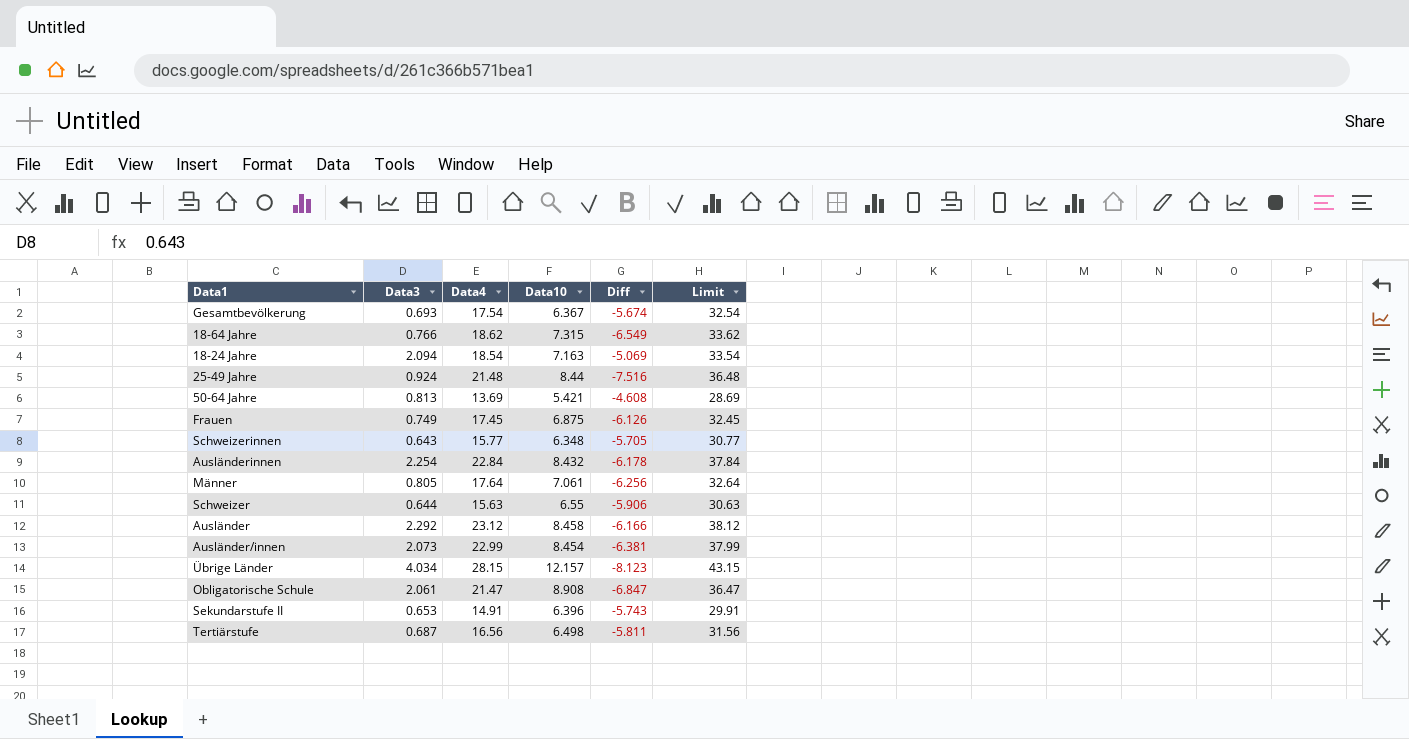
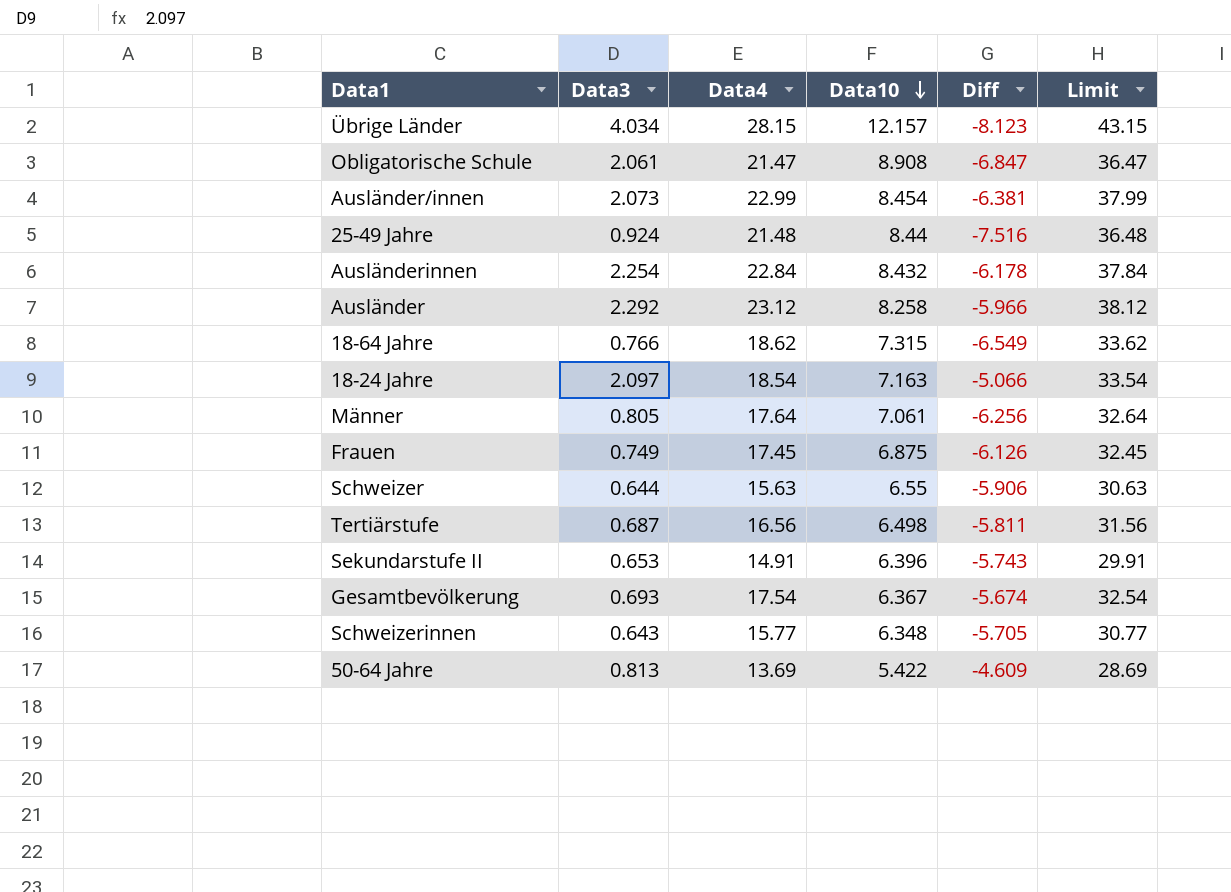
row order: none -> Data10 descending
Ausländer | Data10: 8.458 -> 8.258
Ausländer | Diff: -6.166 -> -5.966
18-24 Jahre | Data3: 2.094 -> 2.097
18-24 Jahre | Diff: -5.069 -> -5.066
50-64 Jahre | Data10: 5.421 -> 5.422
50-64 Jahre | Diff: -4.608 -> -4.609

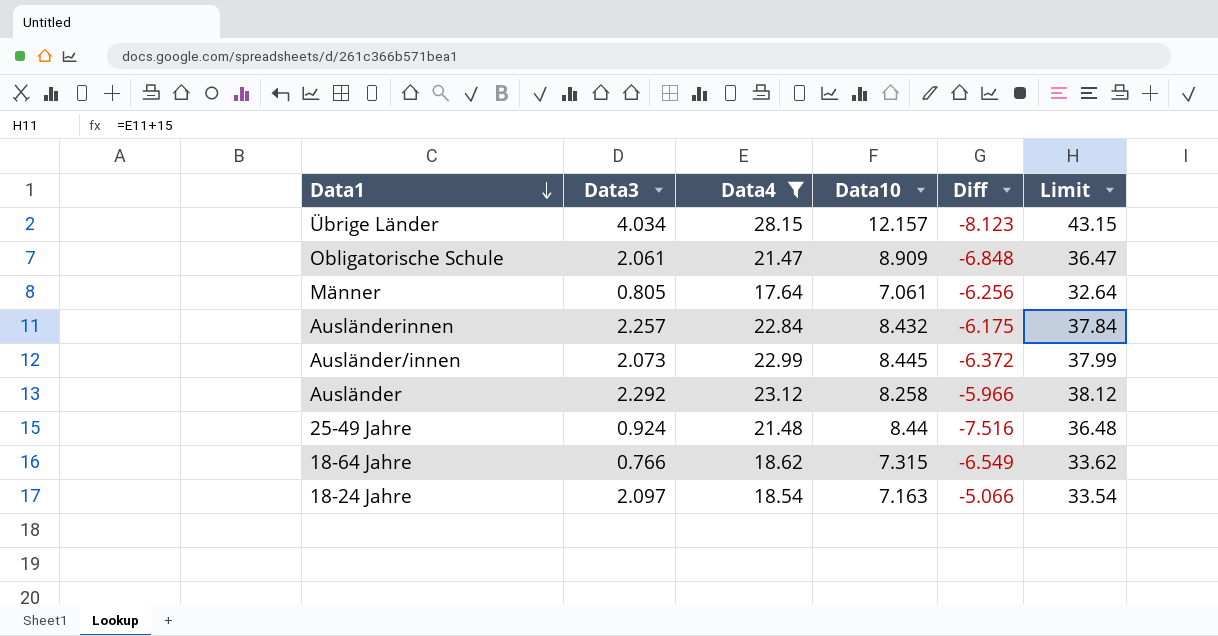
filter: none -> Data4 >= 17.64
row order: Data10 descending -> Data1 descending
Obligatorische Schule | Data10: 8.908 -> 8.909
Obligatorische Schule | Diff: -6.847 -> -6.848
Ausländerinnen | Data3: 2.254 -> 2.257
Ausländerinnen | Diff: -6.178 -> -6.175
Ausländer/innen | Data10: 8.454 -> 8.445
Ausländer/innen | Diff: -6.381 -> -6.372

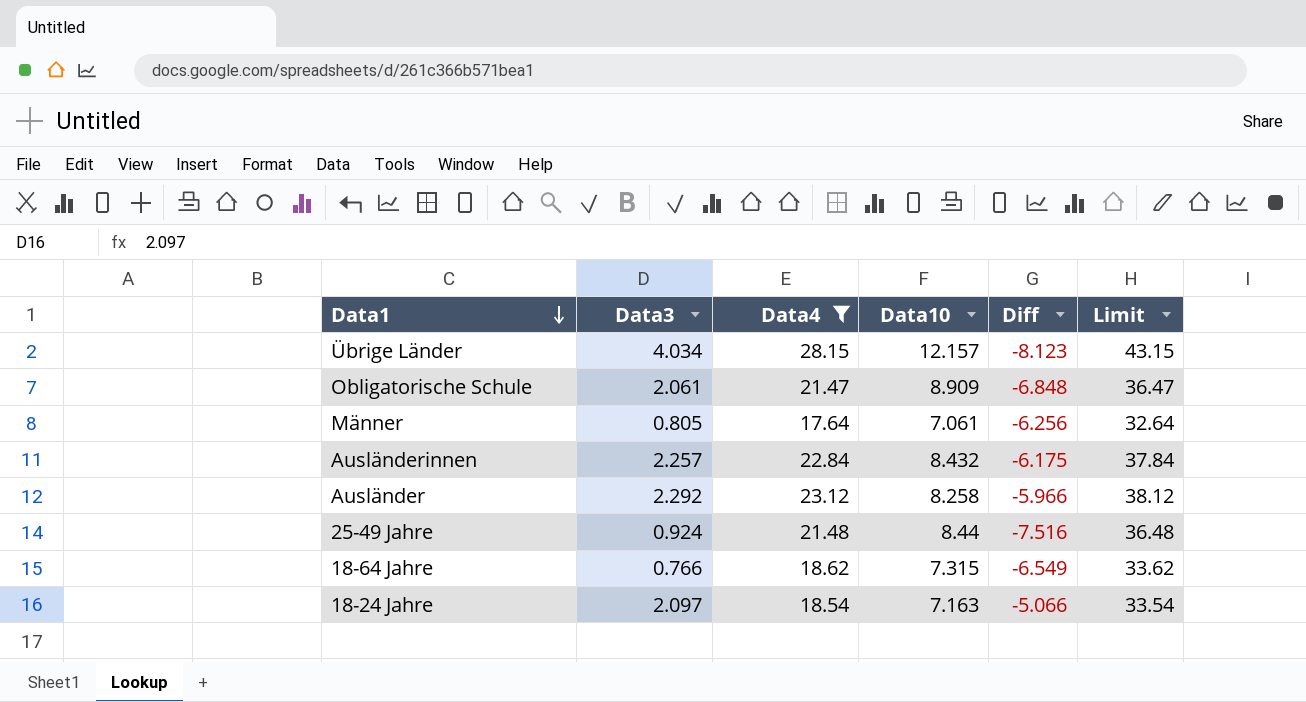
row Ausländer/innen: 2.073 | 22.99 | 8.445 | -6.372 | 37.99 -> none

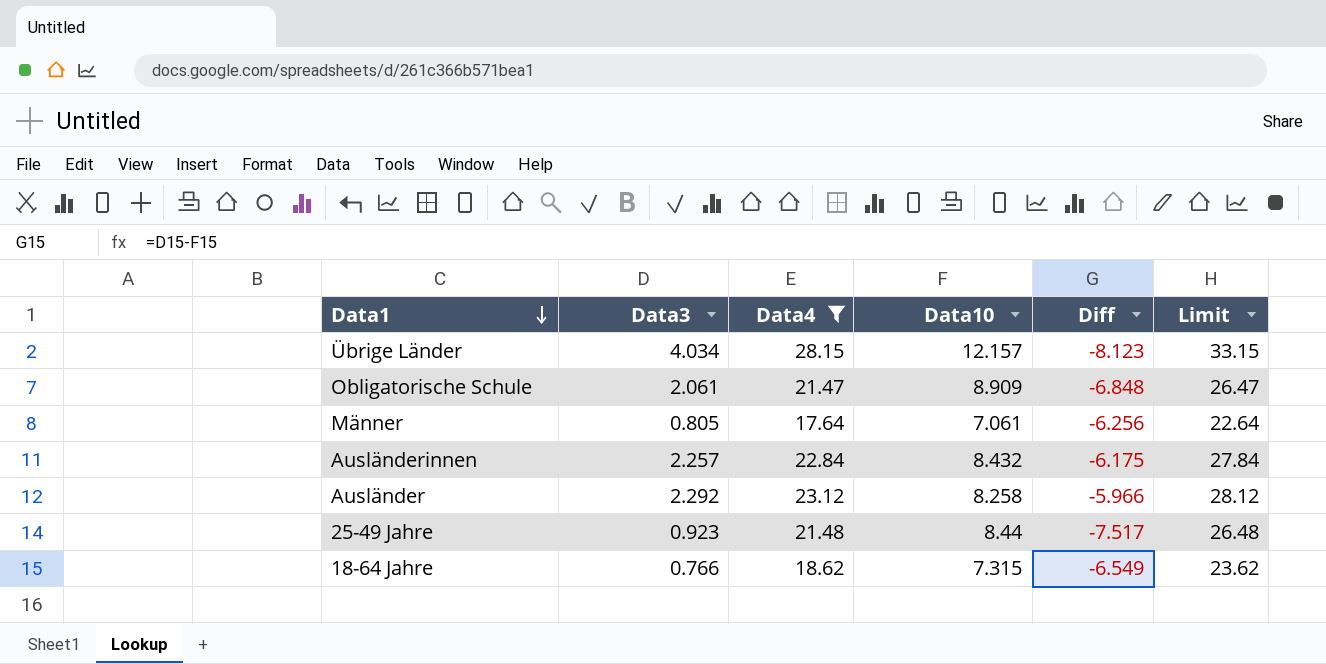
column Limit | formula: [Data4] + 15 -> [Data4] + 5
row 18-24 Jahre: 2.097 | 18.54 | 7.163 | -5.066 | 33.54 -> none
25-49 Jahre | Data3: 0.924 -> 0.923
25-49 Jahre | Diff: -7.516 -> -7.517

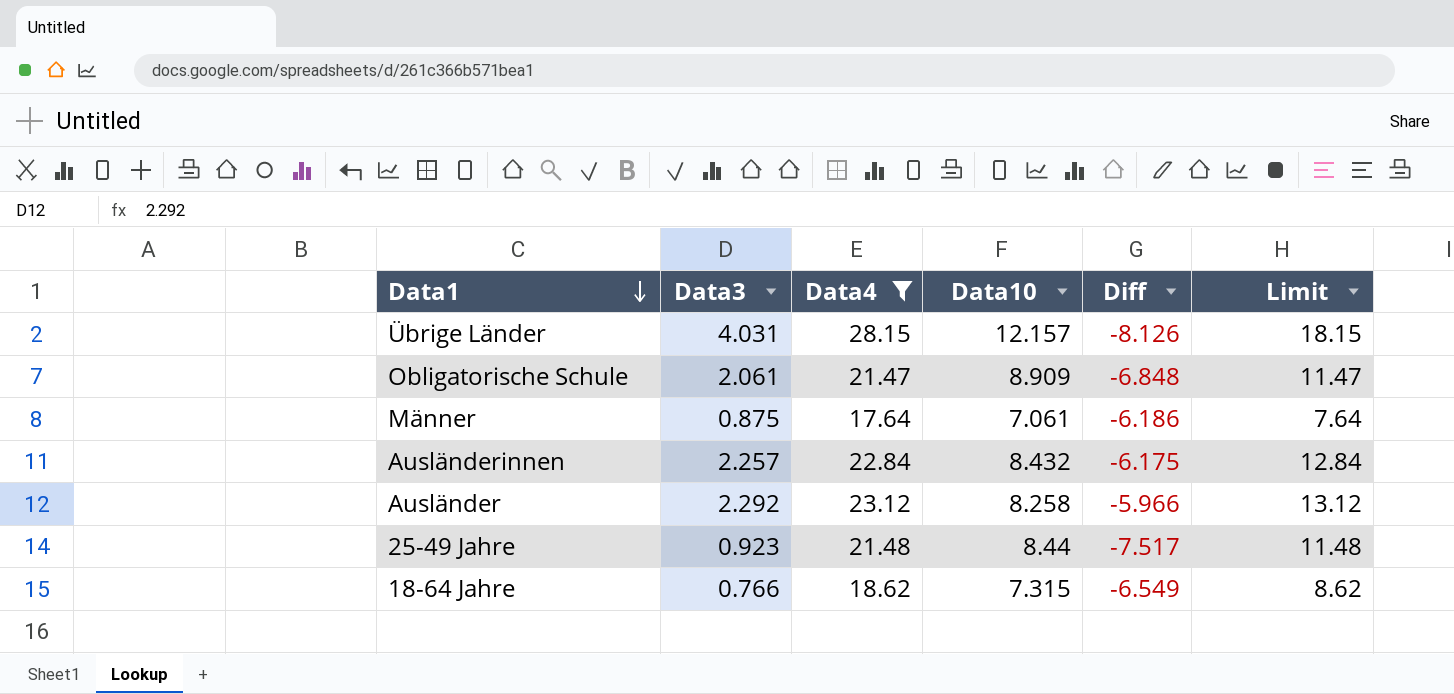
column Limit | formula: [Data4] + 5 -> [Data4] - 10
Übrige Länder | Data3: 4.034 -> 4.031
Übrige Länder | Diff: -8.123 -> -8.126
Männer | Data3: 0.805 -> 0.875
Männer | Diff: -6.256 -> -6.186

